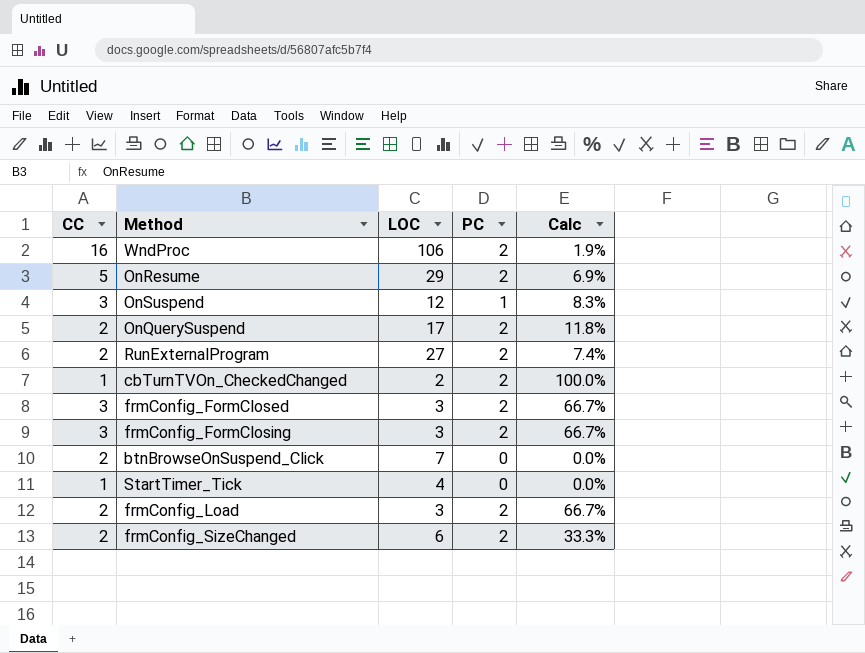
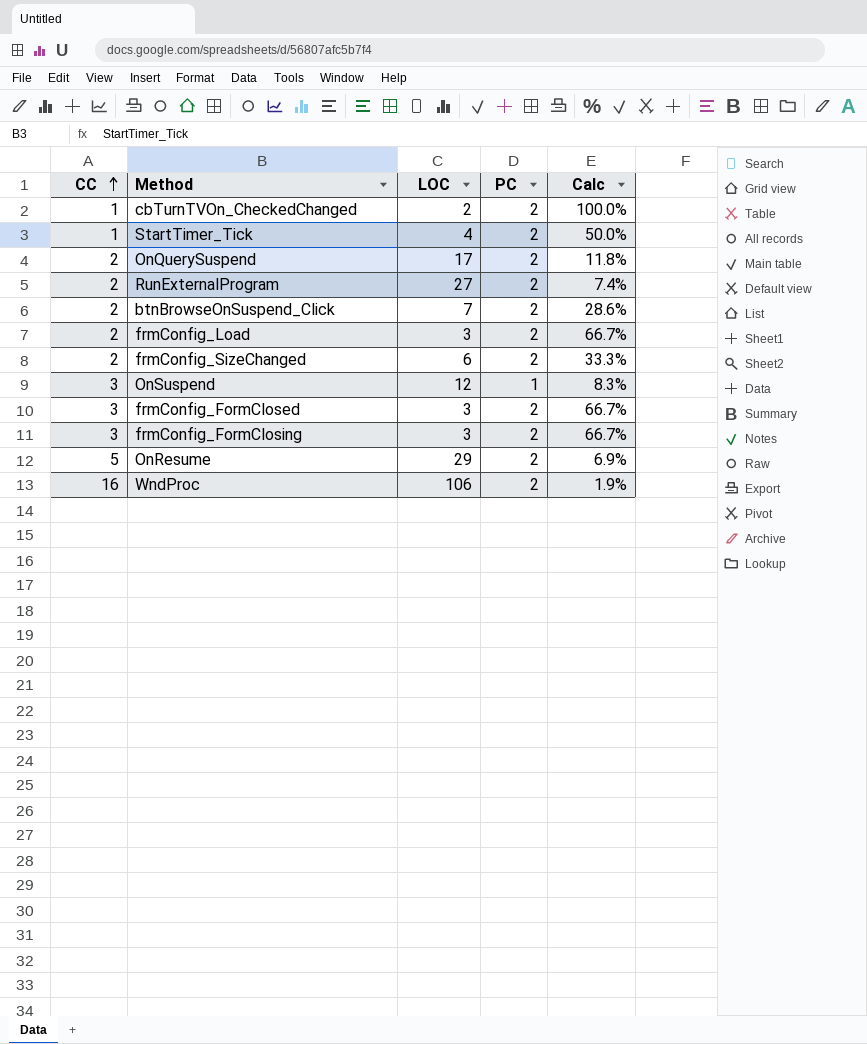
row order: none -> CC ascending
StartTimer_Tick | PC: 0 -> 2
StartTimer_Tick | Calc: 0.0% -> 50.0%
btnBrowseOnSuspend_Click | PC: 0 -> 2
btnBrowseOnSuspend_Click | Calc: 0.0% -> 28.6%

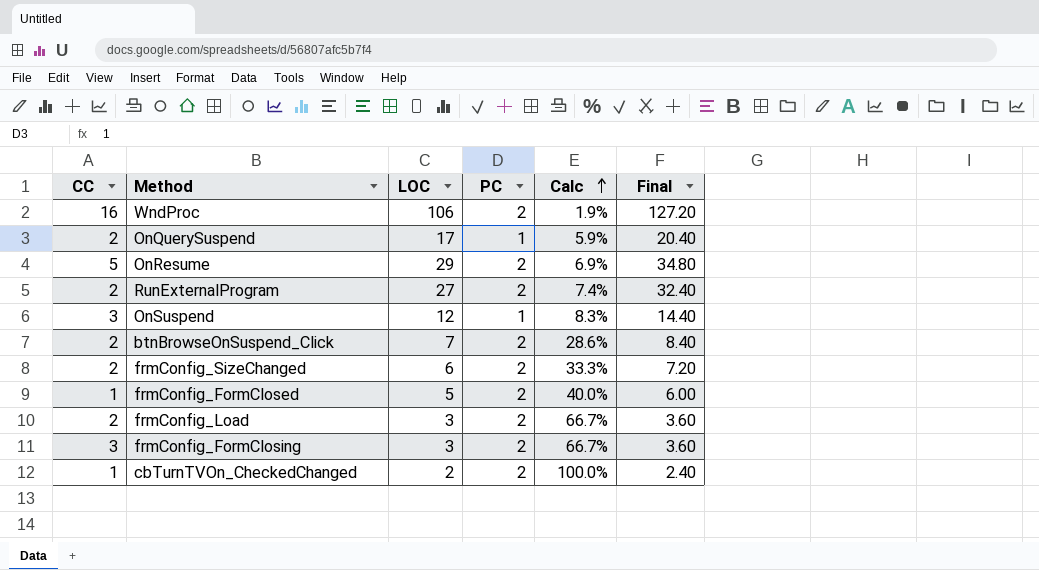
row order: CC ascending -> Calc ascending
column Final | formula: none -> [LOC] * 1.2
row StartTimer_Tick: 1 | 4 | 2 | 50.0% -> none
OnQuerySuspend | PC: 2 -> 1
OnQuerySuspend | Calc: 11.8% -> 5.9%
frmConfig_FormClosed | CC: 3 -> 1
frmConfig_FormClosed | LOC: 3 -> 5
frmConfig_FormClosed | Calc: 66.7% -> 40.0%

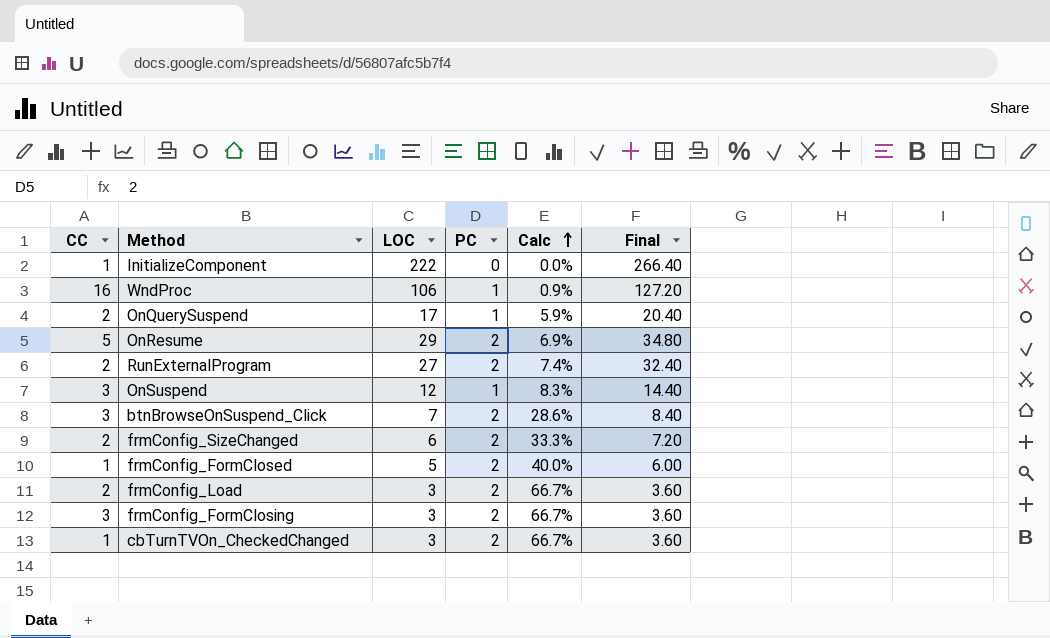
row InitializeComponent: none -> 1 | 222 | 0 | 0.0% | 266.40
WndProc | PC: 2 -> 1
WndProc | Calc: 1.9% -> 0.9%
btnBrowseOnSuspend_Click | CC: 2 -> 3
cbTurnTVOn_CheckedChanged | LOC: 2 -> 3
cbTurnTVOn_CheckedChanged | Calc: 100.0% -> 66.7%
cbTurnTVOn_CheckedChanged | Final: 2.40 -> 3.60

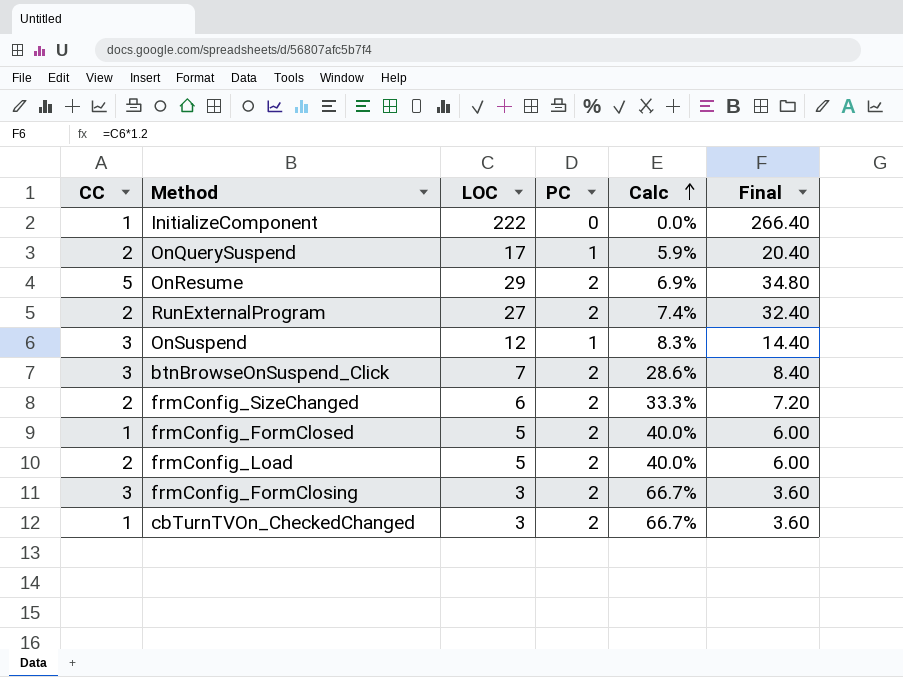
row WndProc: 16 | 106 | 1 | 0.9% | 127.20 -> none
frmConfig_Load | LOC: 3 -> 5
frmConfig_Load | Calc: 66.7% -> 40.0%
frmConfig_Load | Final: 3.60 -> 6.00

